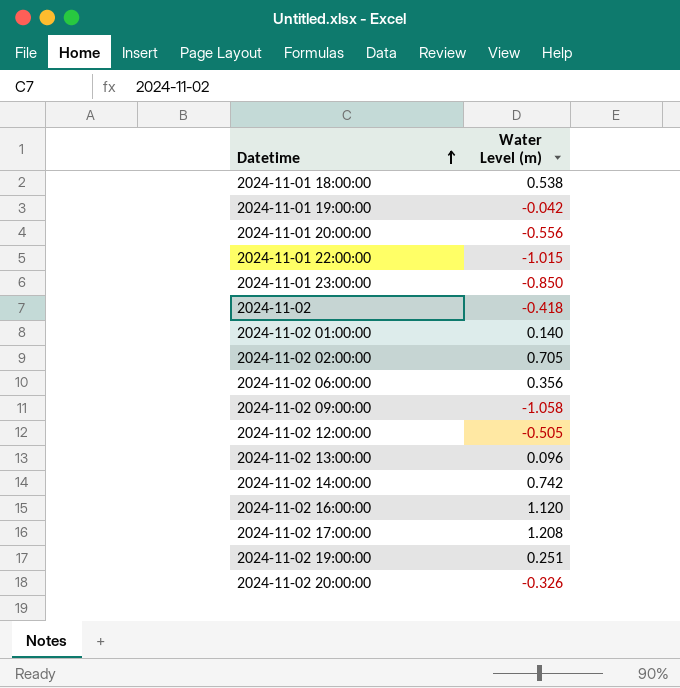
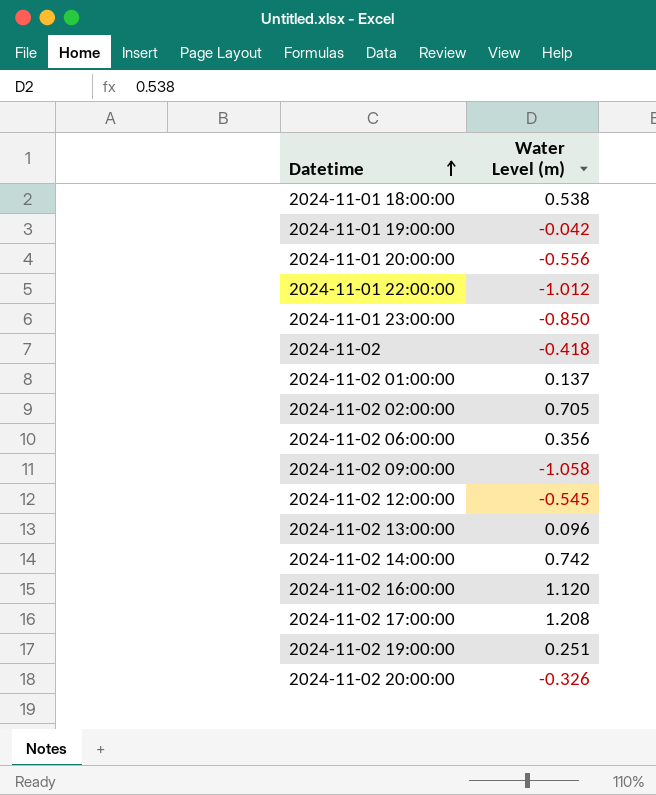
2024-11-01 22:00:00 | Water Level (m): -1.015 -> -1.012
2024-11-02 01:00:00 | Water Level (m): 0.140 -> 0.137
2024-11-02 12:00:00 | Water Level (m): -0.505 -> -0.545

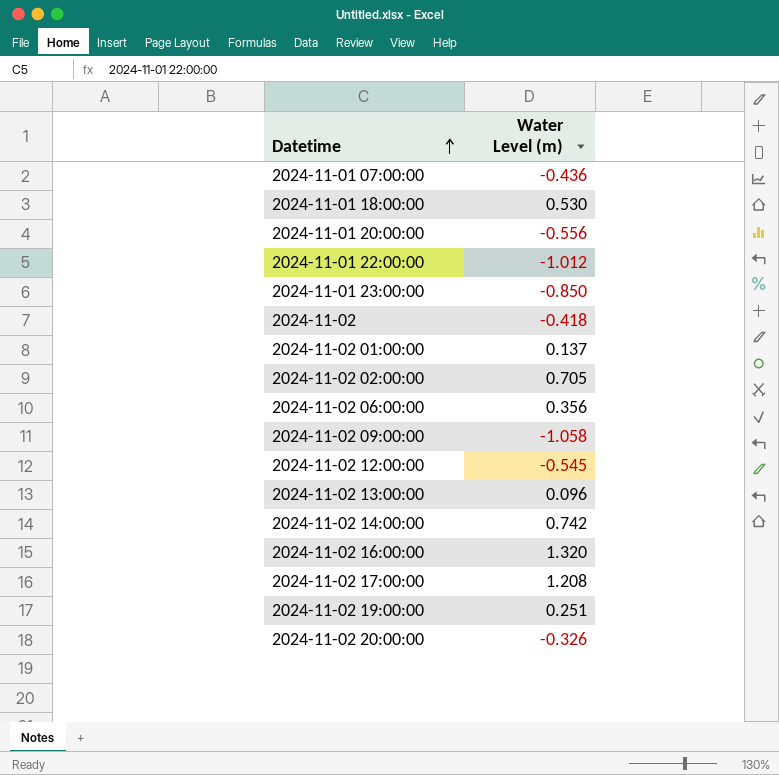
row 2024-11-01 19:00:00: -0.042 -> none
row 2024-11-01 07:00:00: none -> -0.436
2024-11-01 18:00:00 | Water Level (m): 0.538 -> 0.530
2024-11-02 16:00:00 | Water Level (m): 1.120 -> 1.320

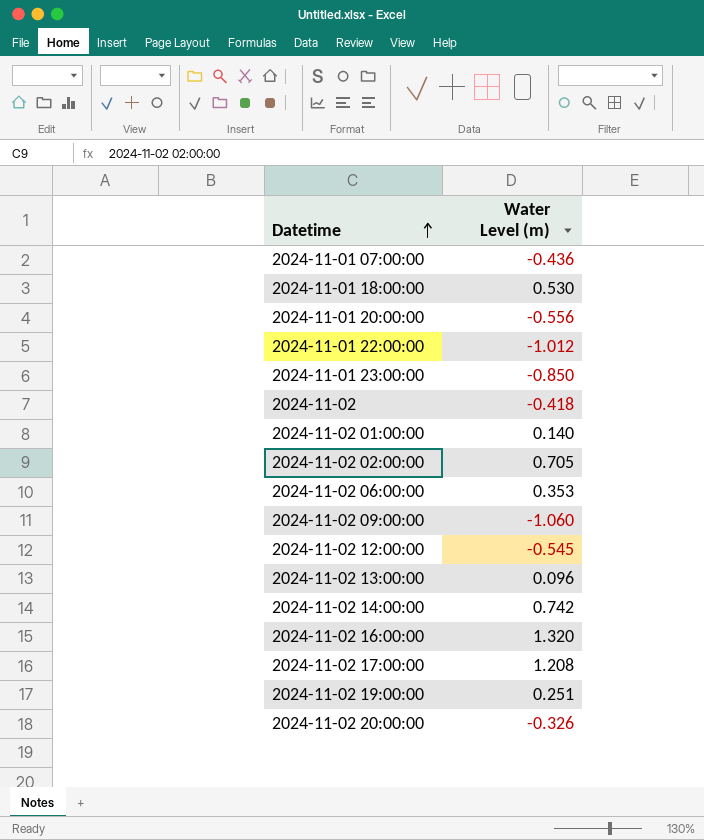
2024-11-02 01:00:00 | Water Level (m): 0.137 -> 0.140
2024-11-02 06:00:00 | Water Level (m): 0.356 -> 0.353
2024-11-02 09:00:00 | Water Level (m): -1.058 -> -1.060

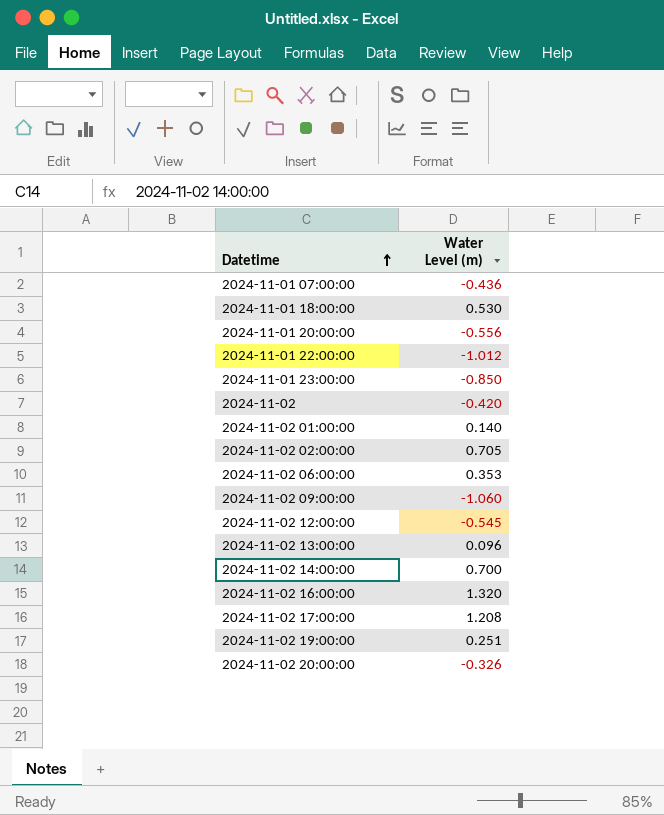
2024-11-02 | Water Level (m): -0.418 -> -0.420
2024-11-02 14:00:00 | Water Level (m): 0.742 -> 0.700

